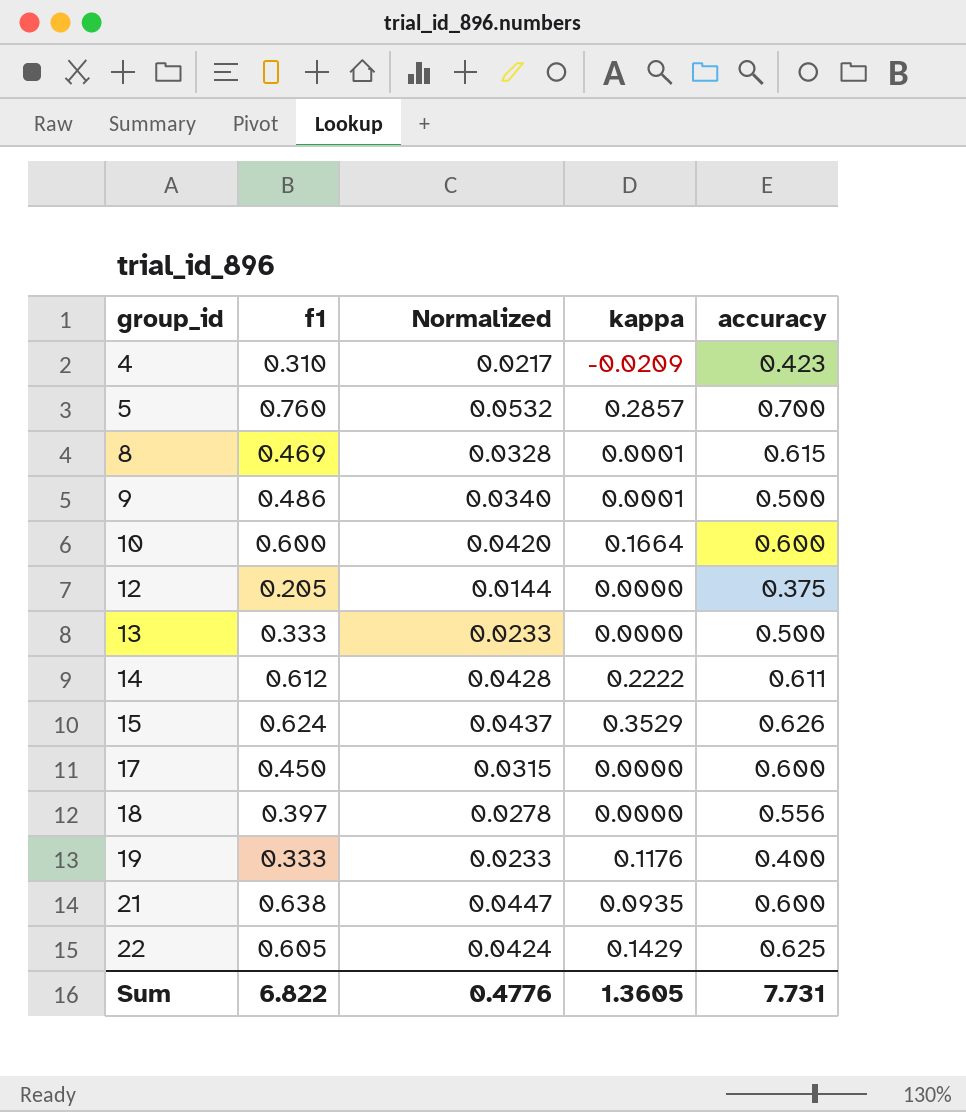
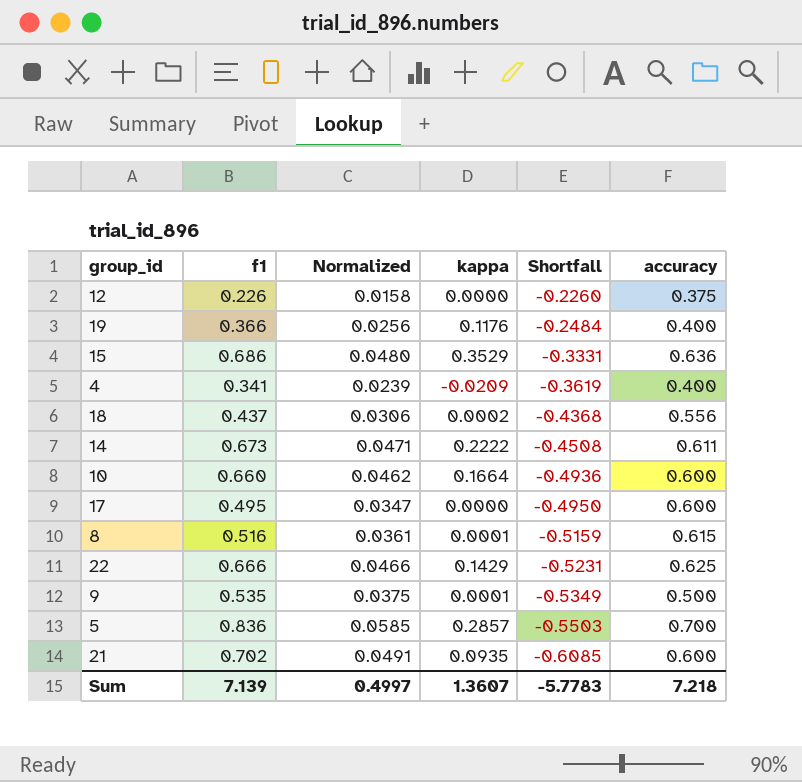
row order: group_id ascending -> Shortfall descending
column Shortfall | formula: none -> [kappa] - [f1]
row 13: 0.333 | 0.0233 | 0.0000 | 0.500 -> none
12 | f1: 0.205 -> 0.226
12 | Normalized: 0.0144 -> 0.0158
19 | f1: 0.333 -> 0.366
19 | Normalized: 0.0233 -> 0.0256
15 | f1: 0.624 -> 0.686
15 | Normalized: 0.0437 -> 0.0480
15 | accuracy: 0.626 -> 0.636
4 | f1: 0.310 -> 0.341
4 | Normalized: 0.0217 -> 0.0239
4 | accuracy: 0.423 -> 0.400
18 | f1: 0.397 -> 0.437
18 | Normalized: 0.0278 -> 0.0306
18 | kappa: 0.0000 -> 0.0002
14 | f1: 0.612 -> 0.673
14 | Normalized: 0.0428 -> 0.0471
10 | f1: 0.600 -> 0.660
10 | Normalized: 0.0420 -> 0.0462
17 | f1: 0.450 -> 0.495
17 | Normalized: 0.0315 -> 0.0347
8 | f1: 0.469 -> 0.516
8 | Normalized: 0.0328 -> 0.0361
22 | f1: 0.605 -> 0.666
22 | Normalized: 0.0424 -> 0.0466
9 | f1: 0.486 -> 0.535
9 | Normalized: 0.0340 -> 0.0375
5 | f1: 0.760 -> 0.836
5 | Normalized: 0.0532 -> 0.0585
21 | f1: 0.638 -> 0.702
21 | Normalized: 0.0447 -> 0.0491
Sum | f1: 6.822 -> 7.139
Sum | Normalized: 0.4776 -> 0.4997
Sum | kappa: 1.3605 -> 1.3607
Sum | accuracy: 7.731 -> 7.218

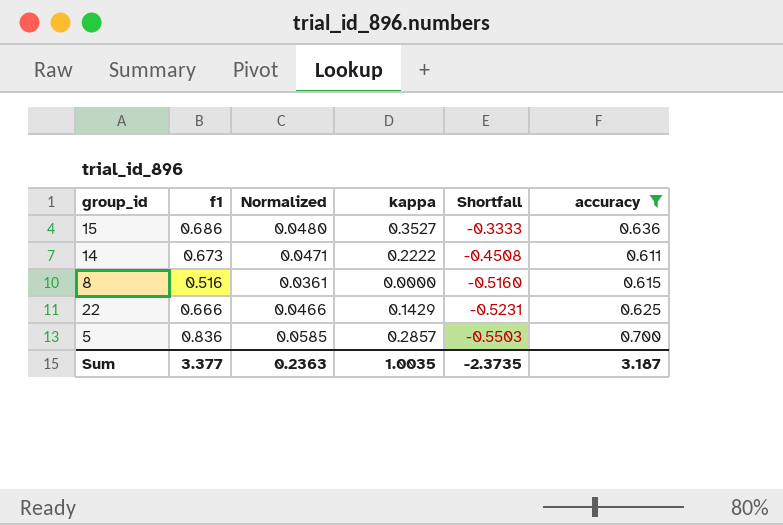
filter: none -> accuracy >= 0.611
15 | kappa: 0.3529 -> 0.3527
15 | Shortfall: -0.3331 -> -0.3333
8 | kappa: 0.0001 -> 0.0000
8 | Shortfall: -0.5159 -> -0.5160
Sum | f1: 7.139 -> 3.377
Sum | Normalized: 0.4997 -> 0.2363
Sum | kappa: 1.3607 -> 1.0035
Sum | Shortfall: -5.7783 -> -2.3735
Sum | accuracy: 7.218 -> 3.187

